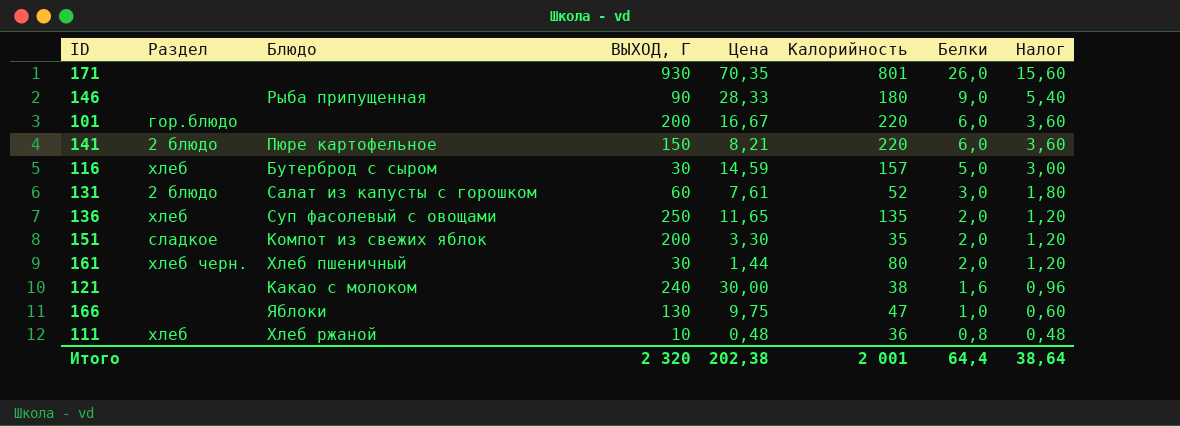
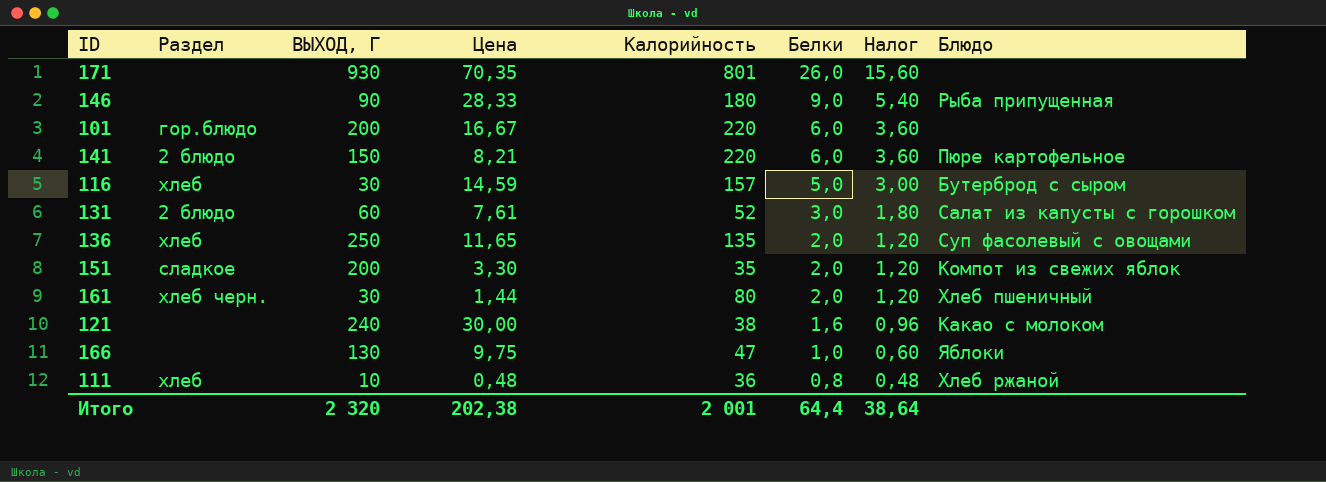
column Блюдо | position: 3 -> 8

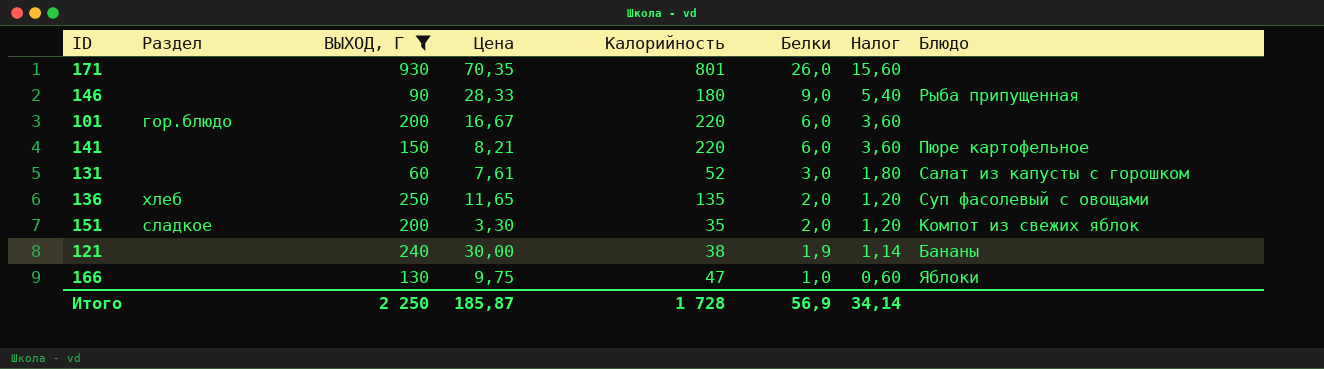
filter: none -> ВЫХОД, Г >= 60
141 | Раздел: 2 блюдо -> none
131 | Раздел: 2 блюдо -> none
121 | Белки: 1,6 -> 1,9
121 | Налог: 0,96 -> 1,14
121 | Блюдо: Какао с молоком -> Бананы
Итого | ВЫХОД, Г: 2 320 -> 2 250
Итого | Цена: 202,38 -> 185,87
Итого | Калорийность: 2 001 -> 1 728
Итого | Белки: 64,4 -> 56,9
Итого | Налог: 38,64 -> 34,14

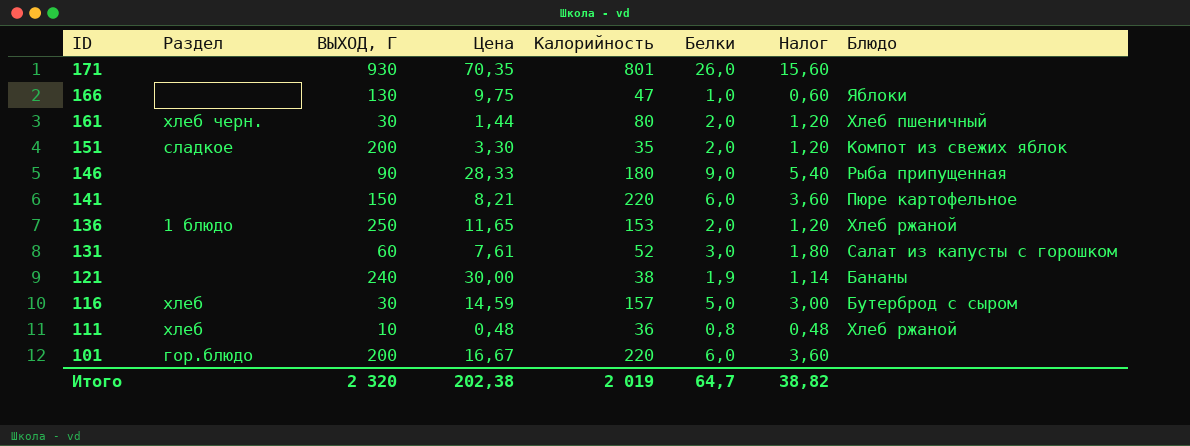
filter: ВЫХОД, Г >= 60 -> none
row order: Белки descending -> ID descending
136 | Раздел: хлеб -> 1 блюдо
136 | Калорийность: 135 -> 153
136 | Блюдо: Суп фасолевый с овощами -> Хлеб ржаной
Итого | ВЫХОД, Г: 2 250 -> 2 320
Итого | Цена: 185,87 -> 202,38
Итого | Калорийность: 1 728 -> 2 019
Итого | Белки: 56,9 -> 64,7
Итого | Налог: 34,14 -> 38,82

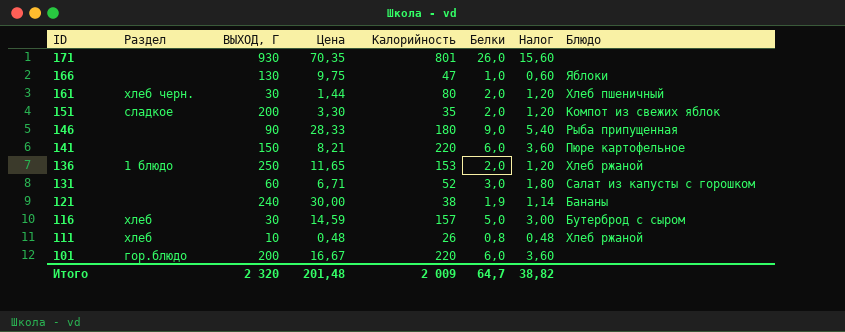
131 | Цена: 7,61 -> 6,71
111 | Калорийность: 36 -> 26
Итого | Цена: 202,38 -> 201,48
Итого | Калорийность: 2 019 -> 2 009

